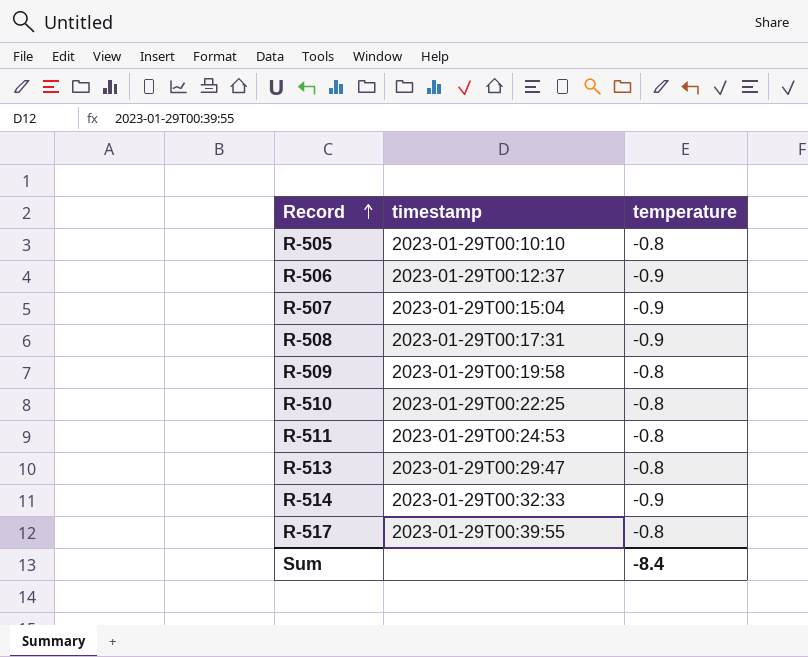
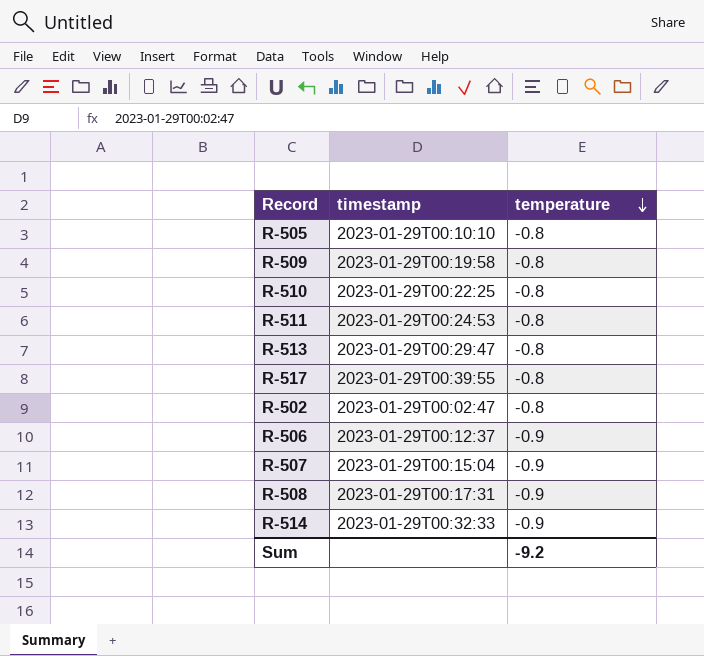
row order: Record ascending -> temperature descending
row R-502: none -> 2023-01-29T00:02:47 | -0.8
Sum | temperature: -8.4 -> -9.2

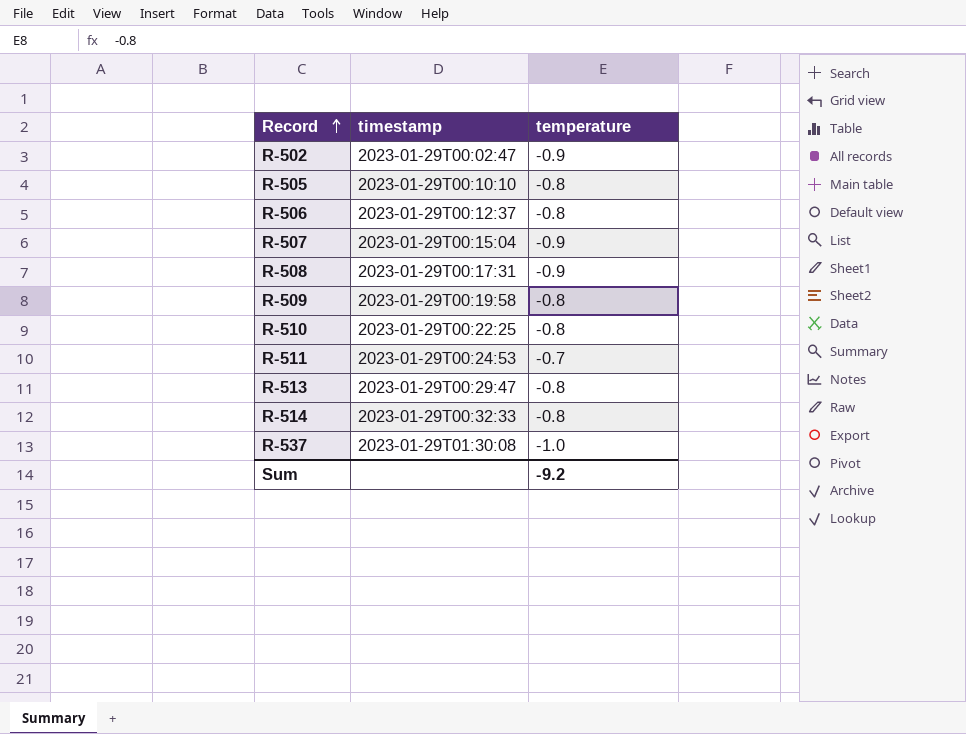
row order: temperature descending -> Record ascending
row R-517: 2023-01-29T00:39:55 | -0.8 -> none
R-502 | temperature: -0.8 -> -0.9
R-506 | temperature: -0.9 -> -0.8
R-511 | temperature: -0.8 -> -0.7
R-514 | temperature: -0.9 -> -0.8
row R-537: none -> 2023-01-29T01:30:08 | -1.0

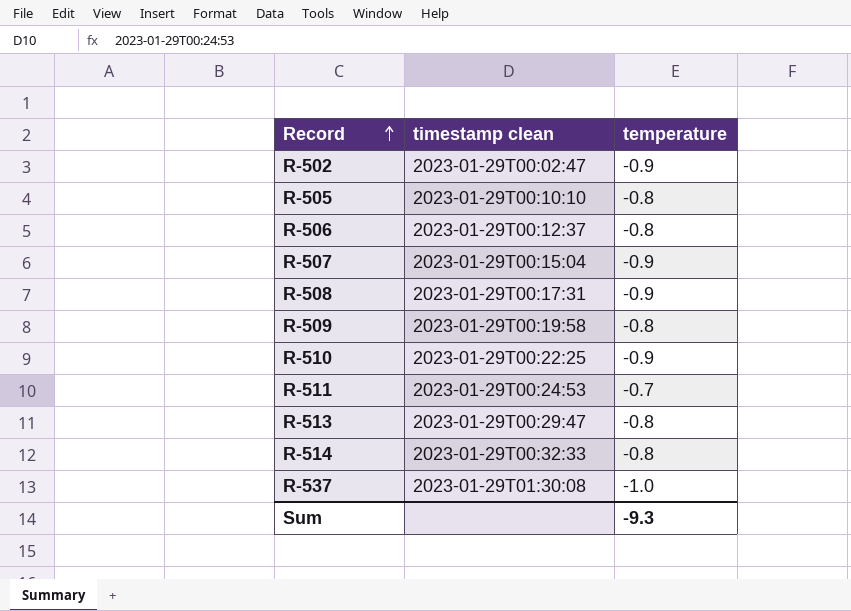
column name: timestamp -> timestamp clean
R-510 | temperature: -0.8 -> -0.9
Sum | temperature: -9.2 -> -9.3

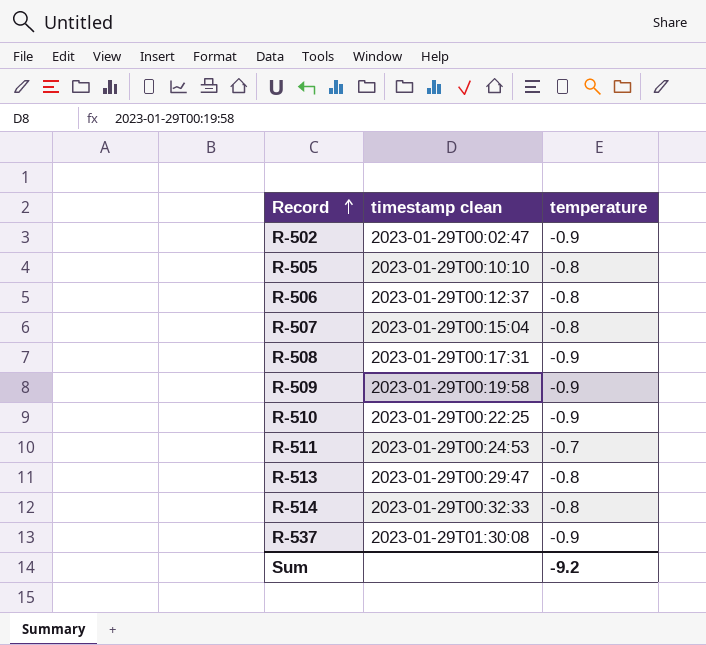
R-507 | temperature: -0.9 -> -0.8
R-509 | temperature: -0.8 -> -0.9
R-537 | temperature: -1.0 -> -0.9
Sum | temperature: -9.3 -> -9.2

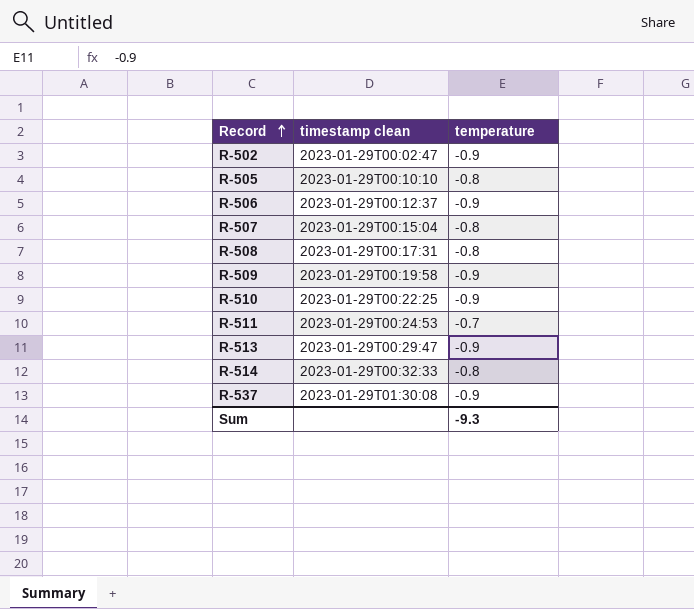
R-506 | temperature: -0.8 -> -0.9
R-508 | temperature: -0.9 -> -0.8
R-513 | temperature: -0.8 -> -0.9
Sum | temperature: -9.2 -> -9.3

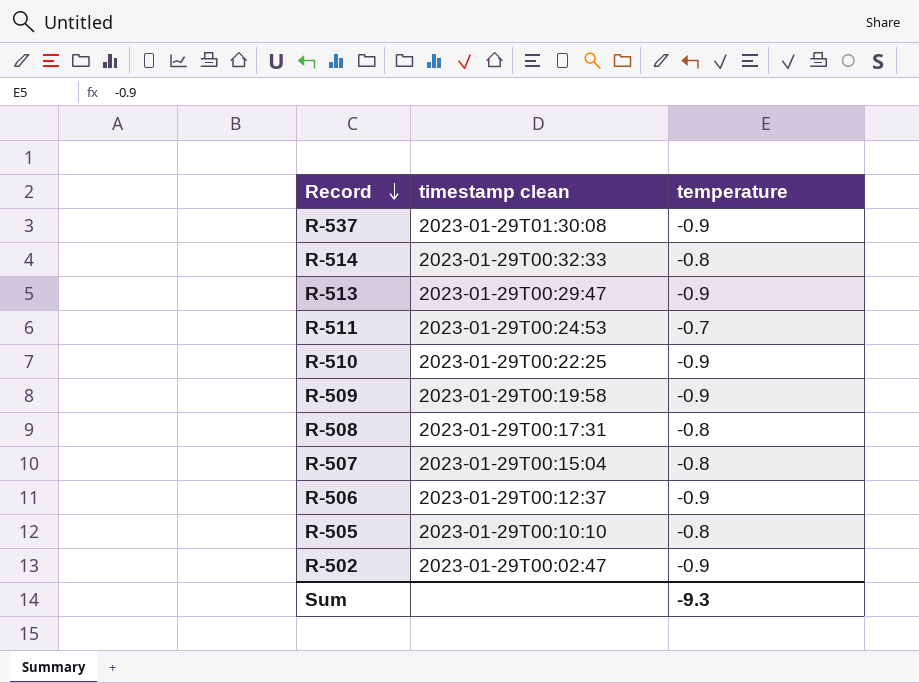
row order: Record ascending -> Record descending

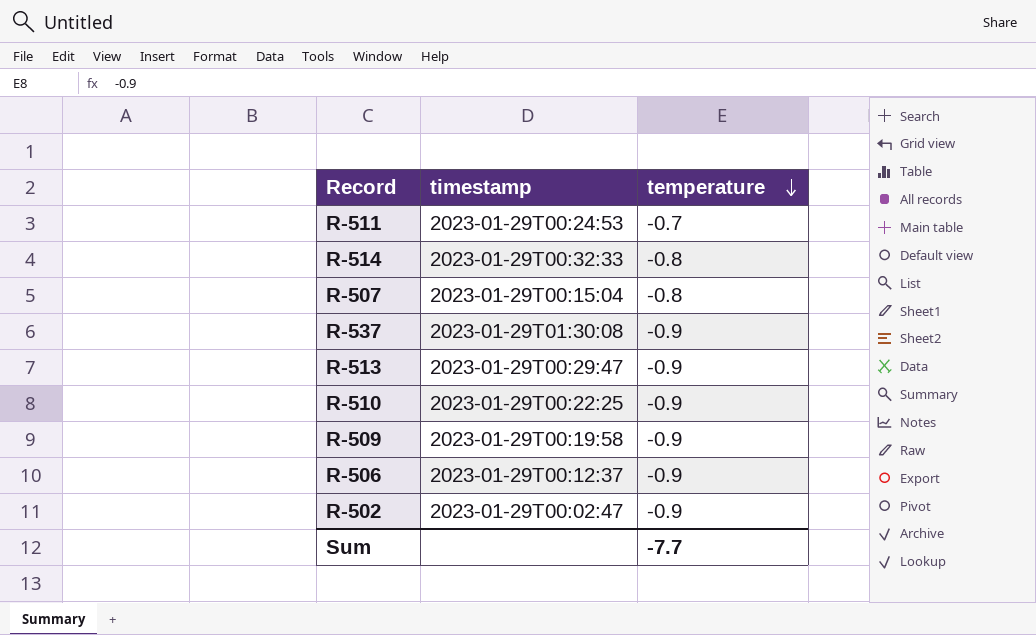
row order: Record descending -> temperature descending
column name: timestamp clean -> timestamp
row R-508: 2023-01-29T00:17:31 | -0.8 -> none
row R-505: 2023-01-29T00:10:10 | -0.8 -> none
Sum | temperature: -9.3 -> -7.7

